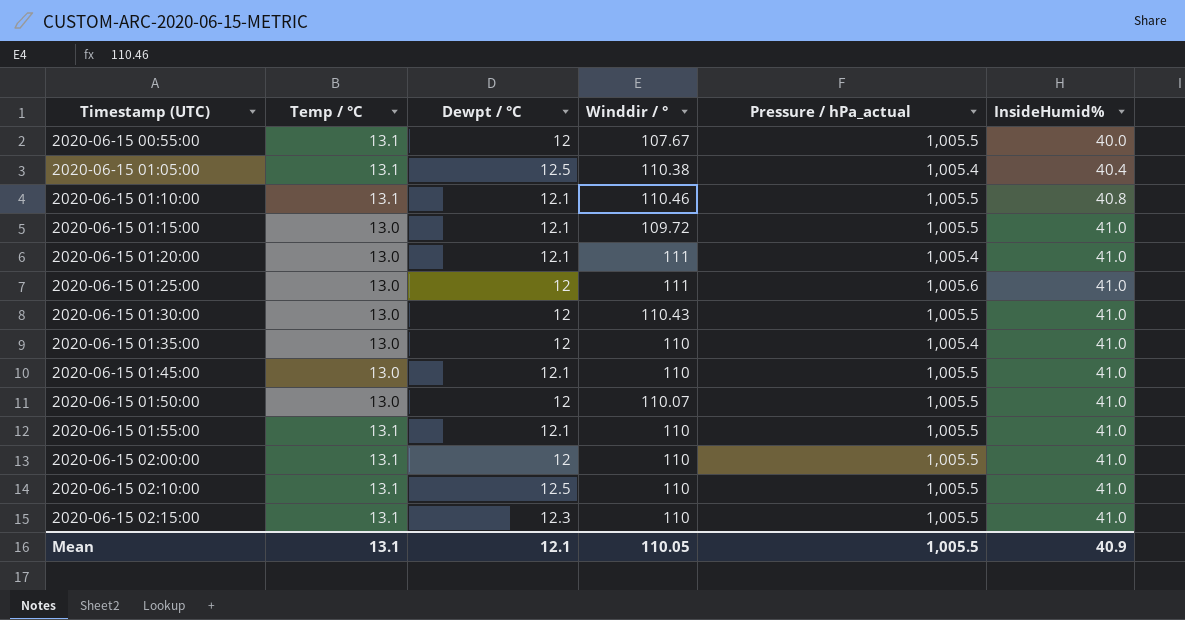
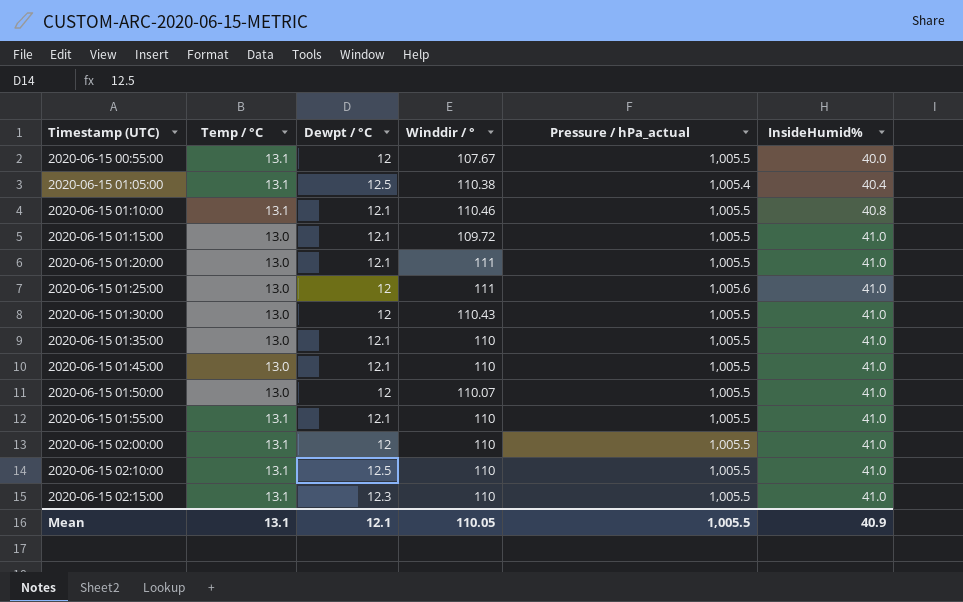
2020-06-15 01:20:00 | Pressure / hPa_actual: 1,005.4 -> 1,005.5
2020-06-15 01:35:00 | Dewpt / °C: 12 -> 12.1
2020-06-15 01:35:00 | Pressure / hPa_actual: 1,005.4 -> 1,005.5

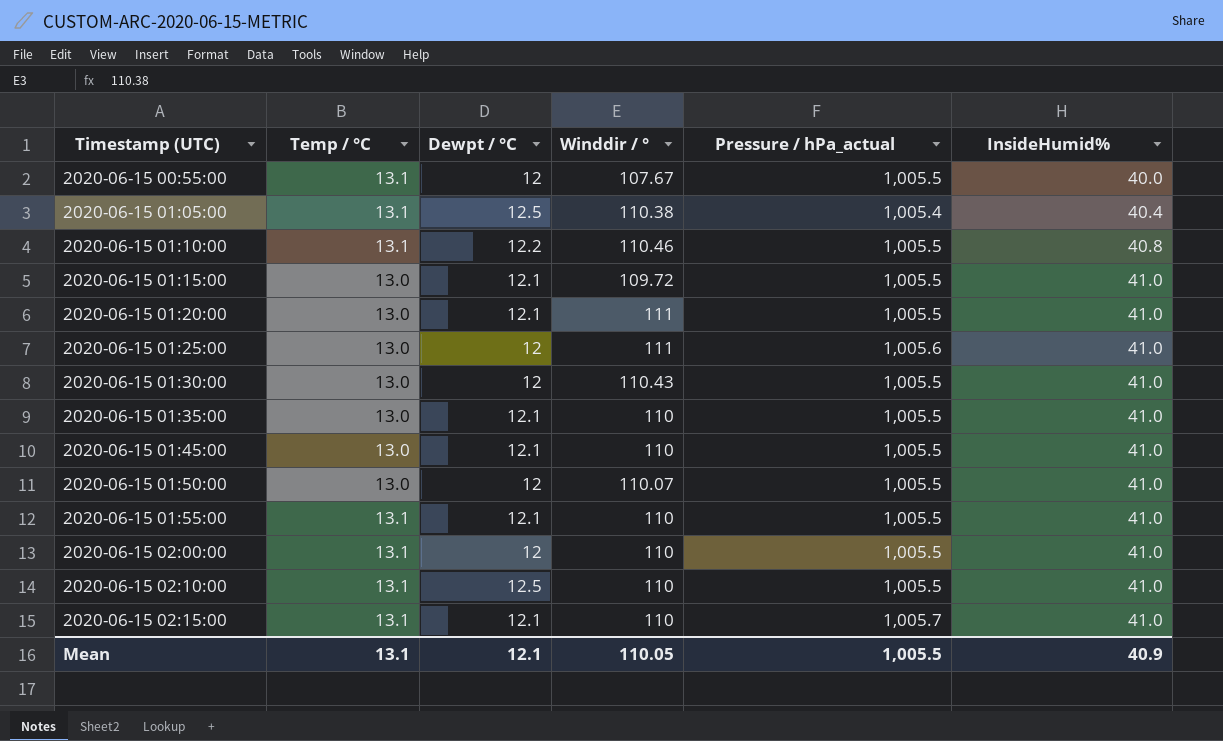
2020-06-15 01:10:00 | Dewpt / °C: 12.1 -> 12.2
2020-06-15 02:15:00 | Dewpt / °C: 12.3 -> 12.1
2020-06-15 02:15:00 | Pressure / hPa_actual: 1,005.5 -> 1,005.7

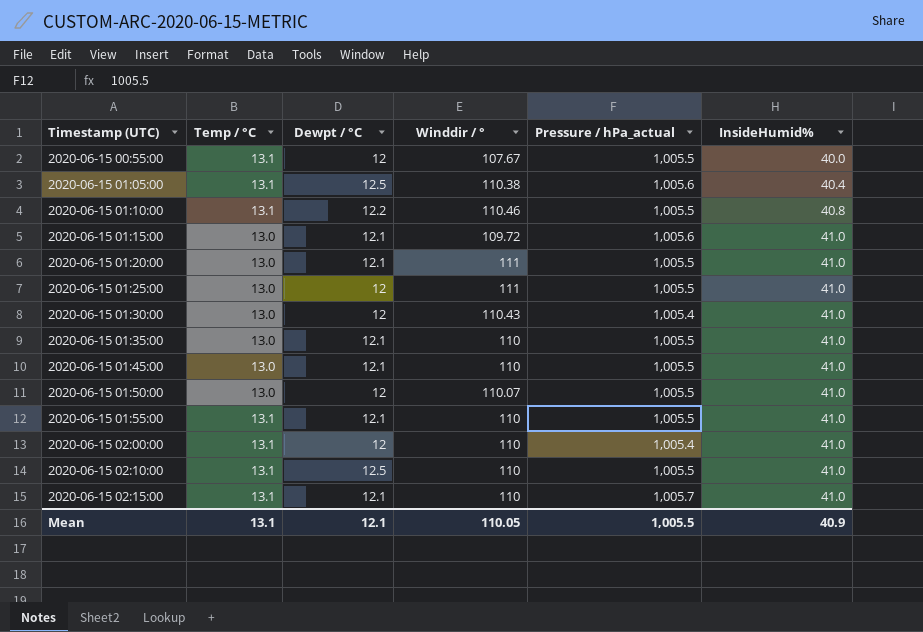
2020-06-15 01:05:00 | Pressure / hPa_actual: 1,005.4 -> 1,005.6
2020-06-15 01:15:00 | Pressure / hPa_actual: 1,005.5 -> 1,005.6
2020-06-15 01:25:00 | Pressure / hPa_actual: 1,005.6 -> 1,005.5
2020-06-15 01:30:00 | Pressure / hPa_actual: 1,005.5 -> 1,005.4
2020-06-15 02:00:00 | Pressure / hPa_actual: 1,005.5 -> 1,005.4

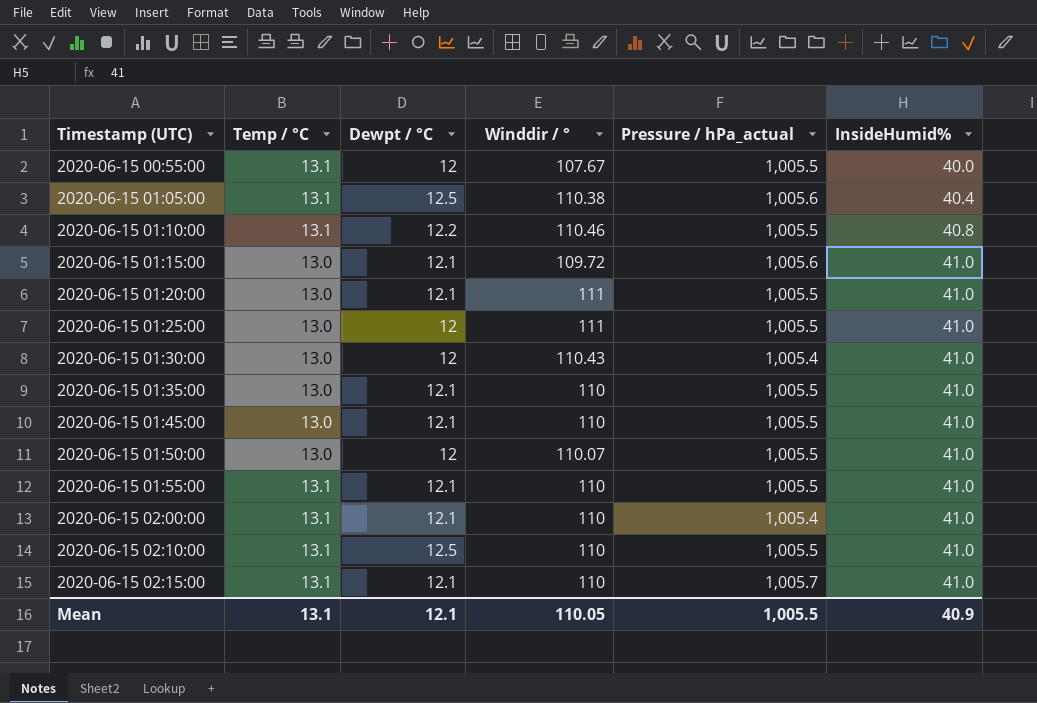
2020-06-15 02:00:00 | Dewpt / °C: 12 -> 12.1

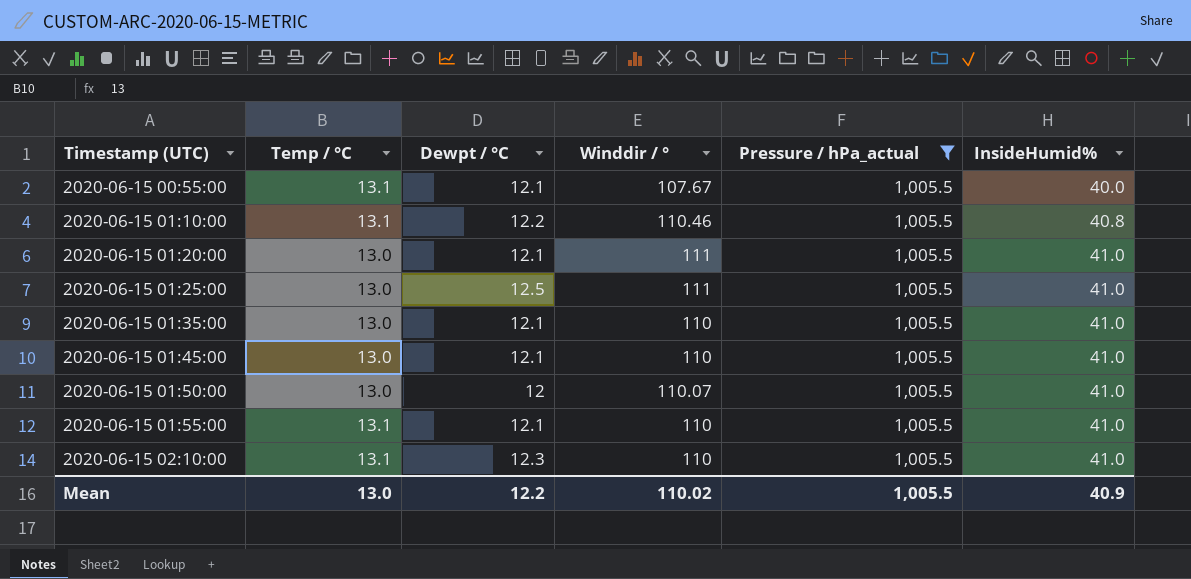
filter: none -> Pressure / hPa_actual = 1,005.5
2020-06-15 00:55:00 | Dewpt / °C: 12 -> 12.1
2020-06-15 01:25:00 | Dewpt / °C: 12 -> 12.5
2020-06-15 02:10:00 | Dewpt / °C: 12.5 -> 12.3
Mean | Temp / °C: 13.1 -> 13.0
Mean | Dewpt / °C: 12.1 -> 12.2
Mean | Winddir / °: 110.05 -> 110.02

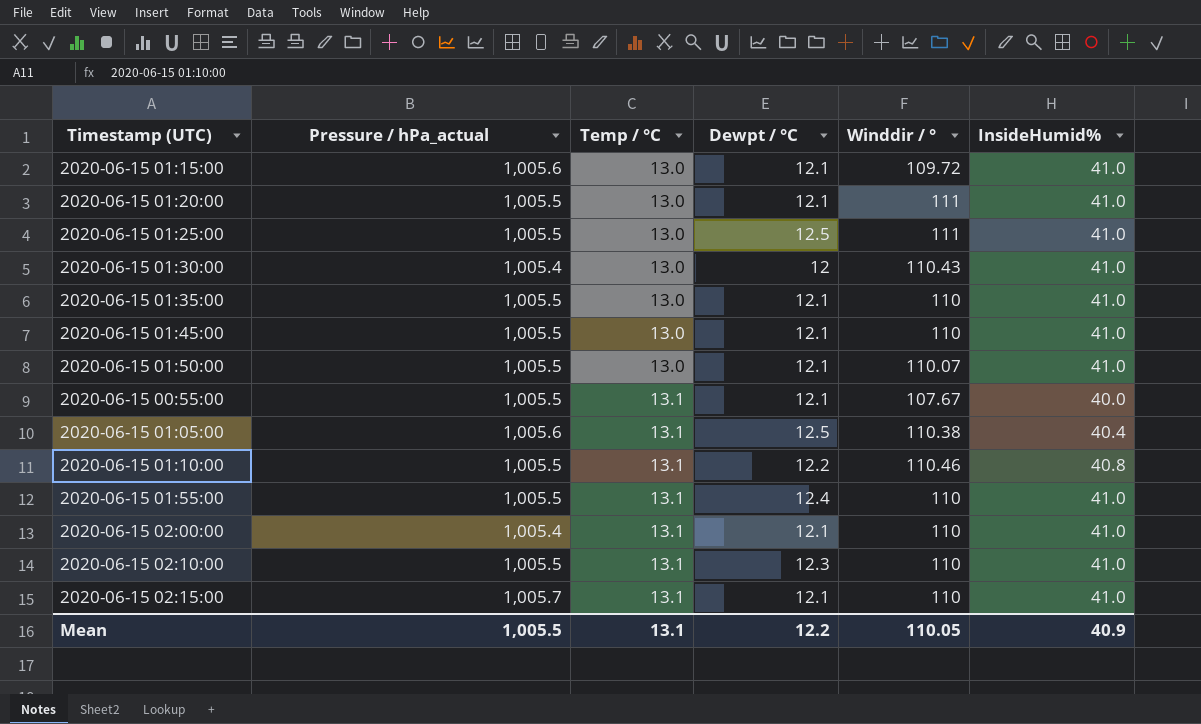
filter: Pressure / hPa_actual = 1,005.5 -> none
row order: Timestamp (UTC) ascending -> Temp / °C ascending
column Pressure / hPa_actual | position: 5 -> 2
2020-06-15 01:50:00 | Dewpt / °C: 12 -> 12.1
2020-06-15 01:55:00 | Dewpt / °C: 12.1 -> 12.4
Mean | Temp / °C: 13.0 -> 13.1
Mean | Winddir / °: 110.02 -> 110.05

